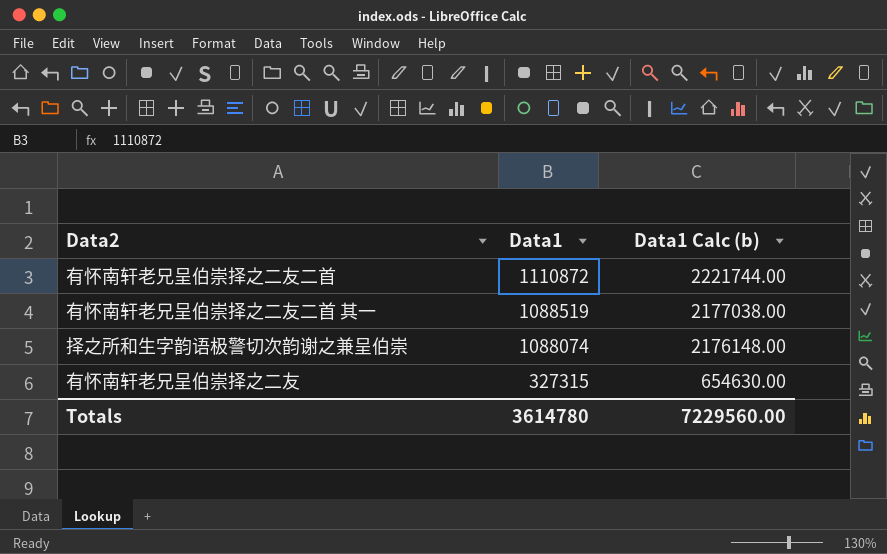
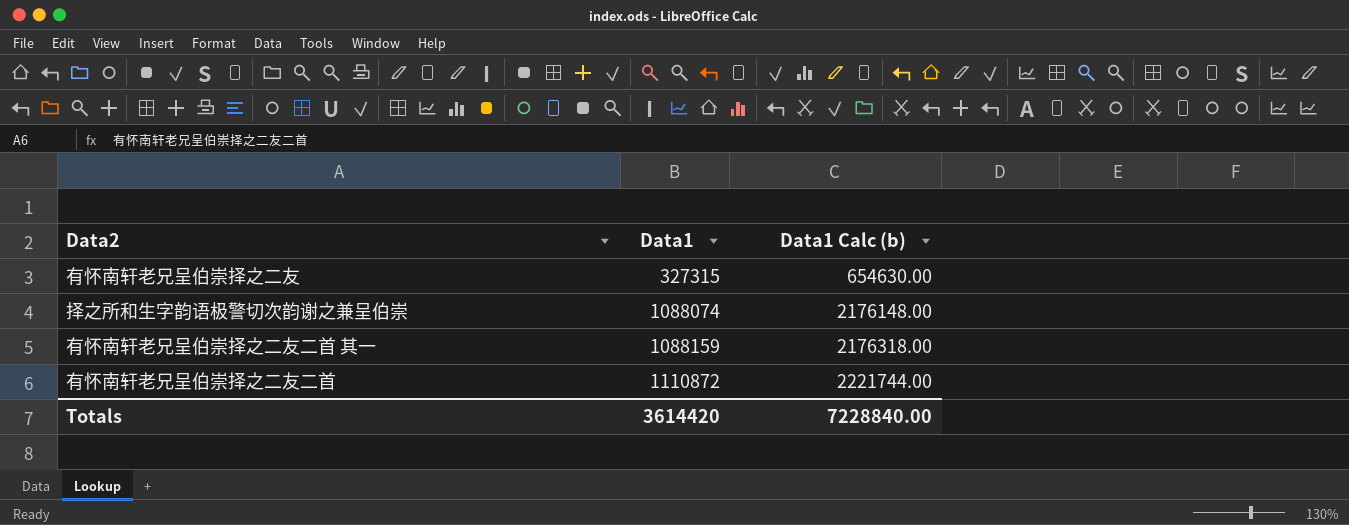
row order: Data1 descending -> Data1 ascending
有怀南轩老兄呈伯崇择之二友二首 其一 | Data1: 1088519 -> 1088159
有怀南轩老兄呈伯崇择之二友二首 其一 | Data1 Calc (b): 2177038.00 -> 2176318.00
Totals | Data1: 3614780 -> 3614420
Totals | Data1 Calc (b): 7229560.00 -> 7228840.00

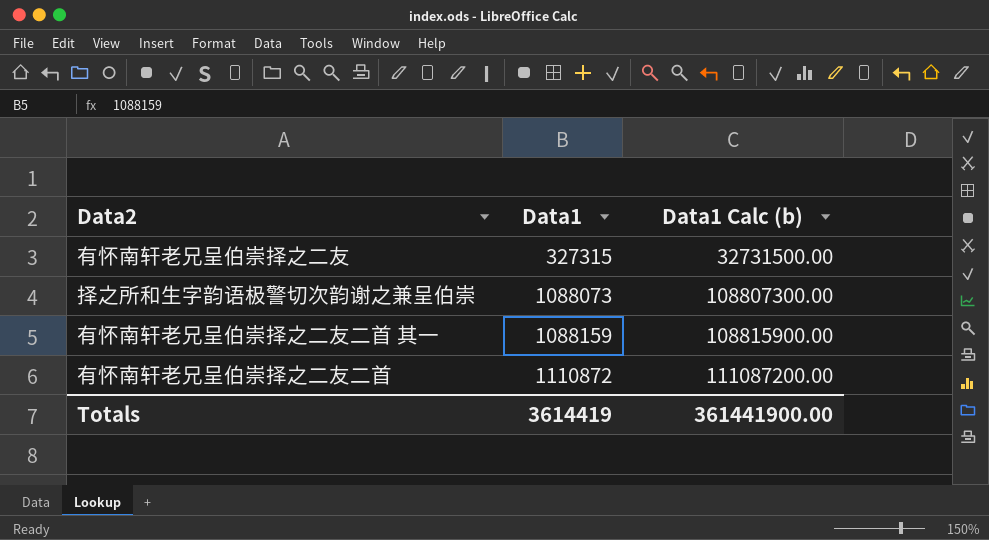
column Data1 Calc (b) | formula: [Data1] * 2 -> [Data1] * 100
择之所和生字韵语极警切次韵谢之兼呈伯崇 | Data1: 1088074 -> 1088073
Totals | Data1: 3614420 -> 3614419
Totals | Data1 Calc (b): 7228840.00 -> 361441900.00

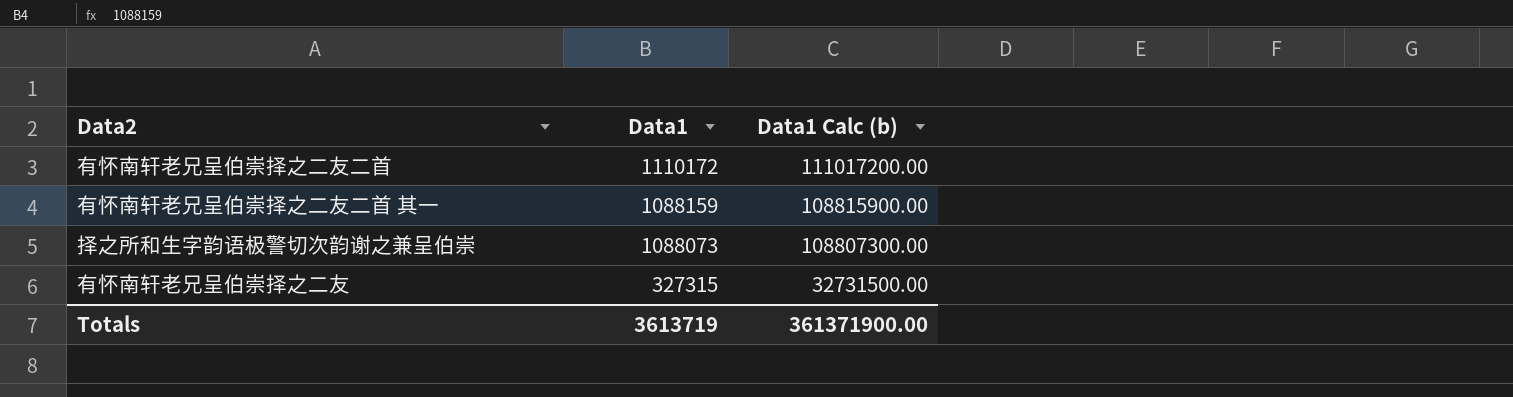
row order: Data1 ascending -> Data1 descending
有怀南轩老兄呈伯崇择之二友二首 | Data1: 1110872 -> 1110172
有怀南轩老兄呈伯崇择之二友二首 | Data1 Calc (b): 111087200.00 -> 111017200.00
Totals | Data1: 3614419 -> 3613719
Totals | Data1 Calc (b): 361441900.00 -> 361371900.00

